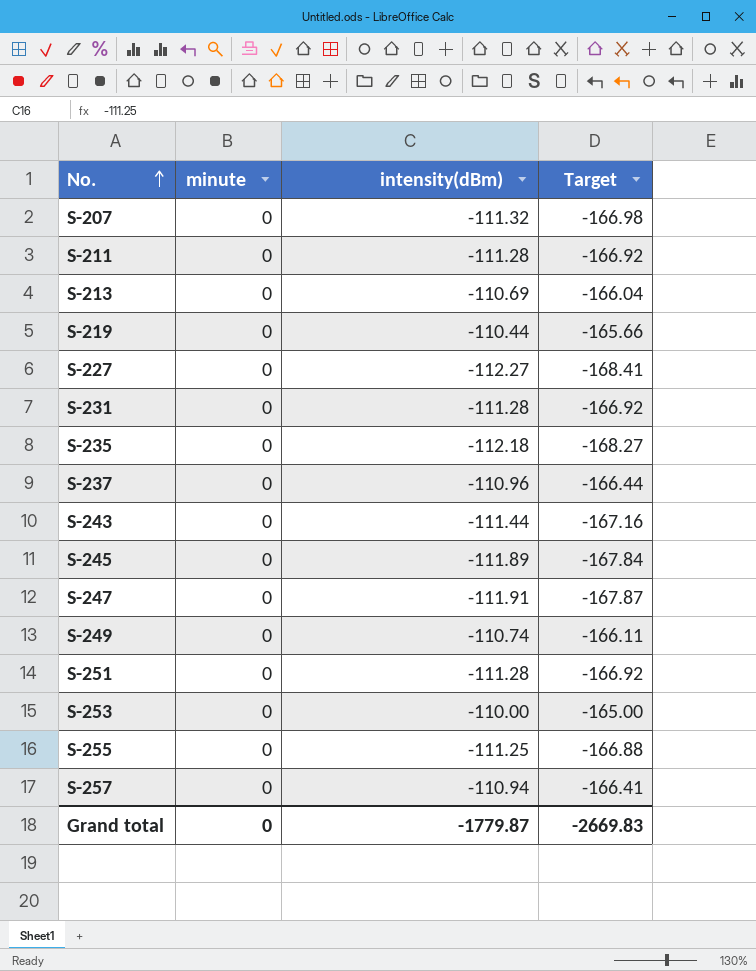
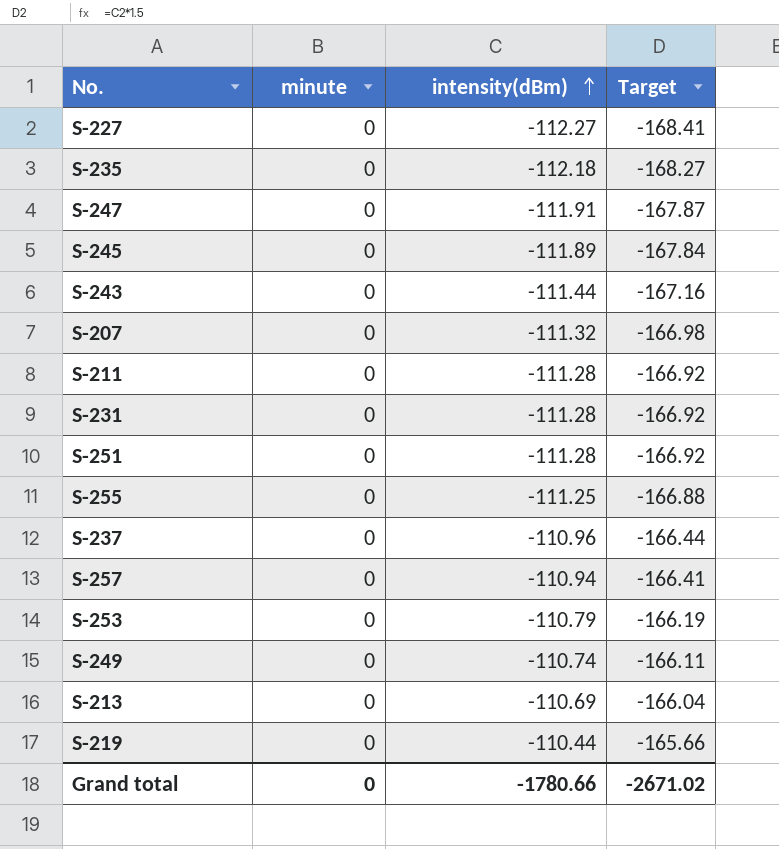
row order: No. ascending -> intensity(dBm) ascending
S-253 | intensity(dBm): -110.00 -> -110.79
S-253 | Target: -165.00 -> -166.19
Grand total | intensity(dBm): -1779.87 -> -1780.66
Grand total | Target: -2669.83 -> -2671.02

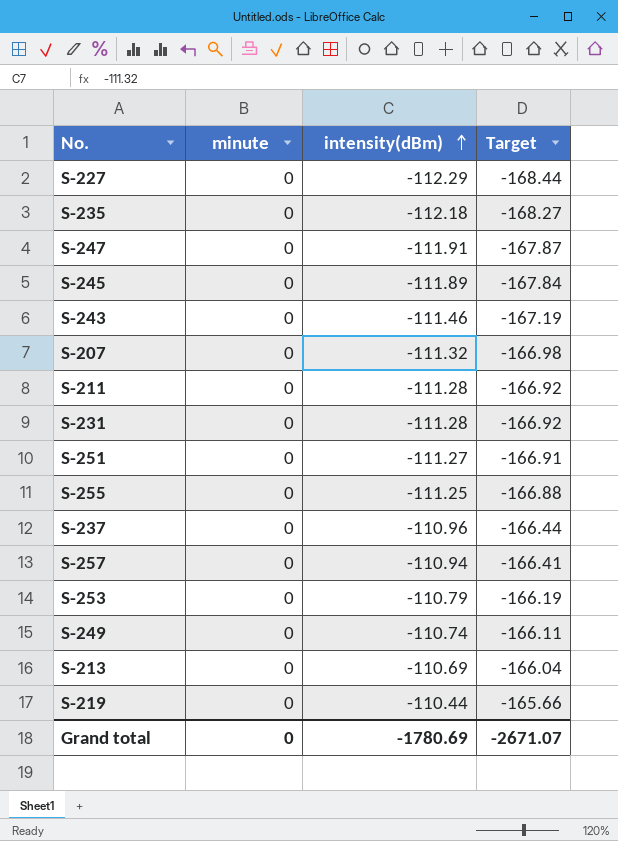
S-227 | intensity(dBm): -112.27 -> -112.29
S-227 | Target: -168.41 -> -168.44
S-243 | intensity(dBm): -111.44 -> -111.46
S-243 | Target: -167.16 -> -167.19
S-251 | intensity(dBm): -111.28 -> -111.27
S-251 | Target: -166.92 -> -166.91
Grand total | intensity(dBm): -1780.66 -> -1780.69
Grand total | Target: -2671.02 -> -2671.07

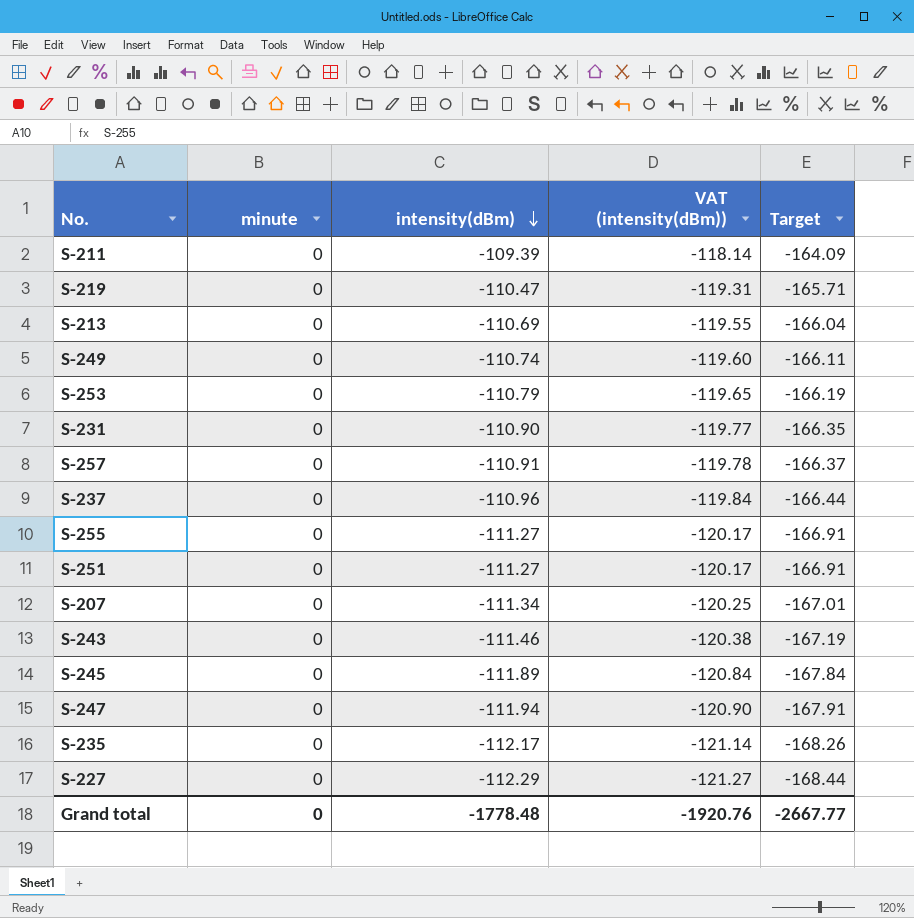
row order: intensity(dBm) ascending -> intensity(dBm) descending
column VAT (intensity(dBm)) | formula: none -> [intensity(dBm)] * 1.08
S-211 | intensity(dBm): -111.28 -> -109.39
S-211 | Target: -166.92 -> -164.09
S-219 | intensity(dBm): -110.44 -> -110.47
S-219 | Target: -165.66 -> -165.71
S-231 | intensity(dBm): -111.28 -> -110.90
S-231 | Target: -166.92 -> -166.35
S-257 | intensity(dBm): -110.94 -> -110.91
S-257 | Target: -166.41 -> -166.37
S-255 | intensity(dBm): -111.25 -> -111.27
S-255 | Target: -166.88 -> -166.91
S-207 | intensity(dBm): -111.32 -> -111.34
S-207 | Target: -166.98 -> -167.01
S-247 | intensity(dBm): -111.91 -> -111.94
S-247 | Target: -167.87 -> -167.91
S-235 | intensity(dBm): -112.18 -> -112.17
S-235 | Target: -168.27 -> -168.26
Grand total | intensity(dBm): -1780.69 -> -1778.48
Grand total | Target: -2671.07 -> -2667.77

